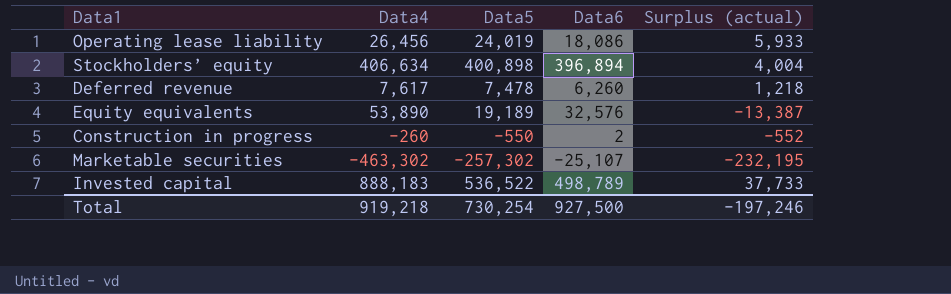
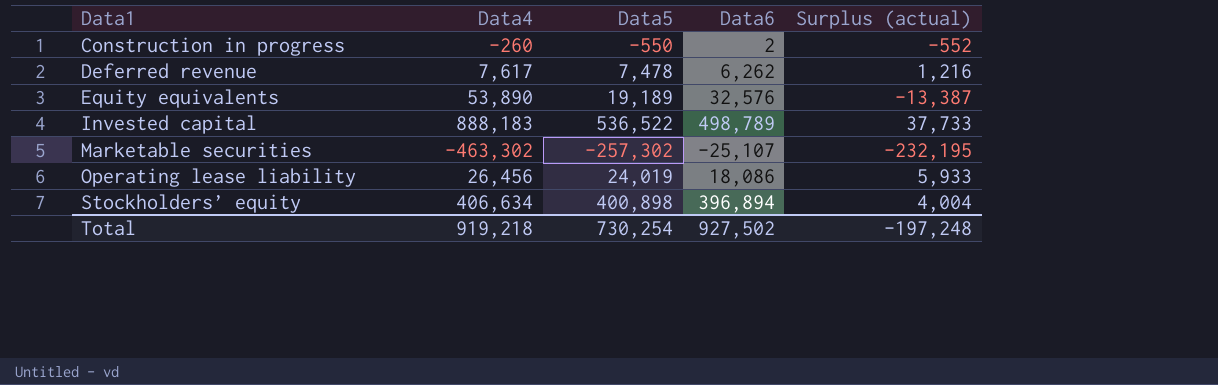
row order: none -> Data1 ascending
Deferred revenue | Data6: 6,260 -> 6,262
Deferred revenue | Surplus (actual): 1,218 -> 1,216
Total | Data6: 927,500 -> 927,502
Total | Surplus (actual): -197,246 -> -197,248

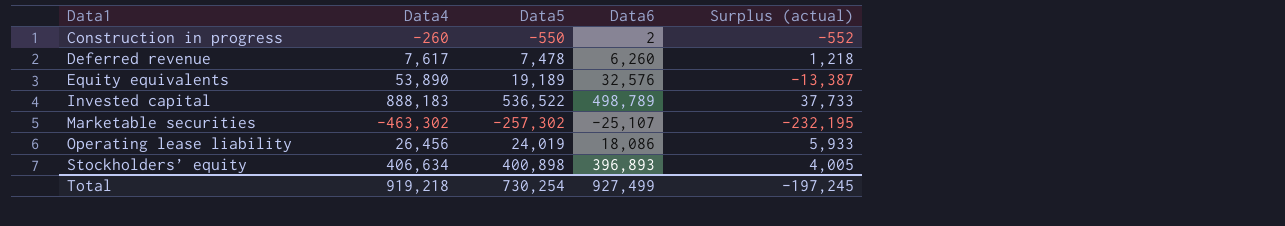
Deferred revenue | Data6: 6,262 -> 6,260
Deferred revenue | Surplus (actual): 1,216 -> 1,218
Stockholders’ equity | Data6: 396,894 -> 396,893
Stockholders’ equity | Surplus (actual): 4,004 -> 4,005
Total | Data6: 927,502 -> 927,499
Total | Surplus (actual): -197,248 -> -197,245

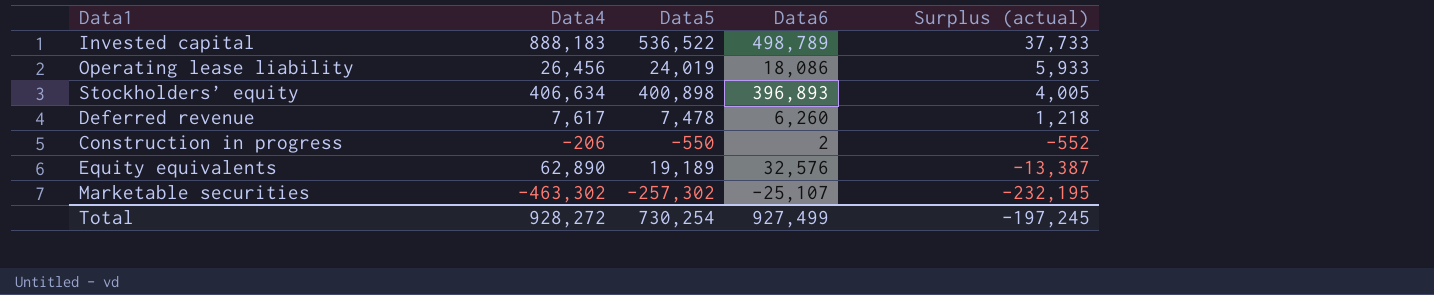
row order: Data1 ascending -> Surplus (actual) descending
Construction in progress | Data4: -260 -> -206
Equity equivalents | Data4: 53,890 -> 62,890
Total | Data4: 919,218 -> 928,272

